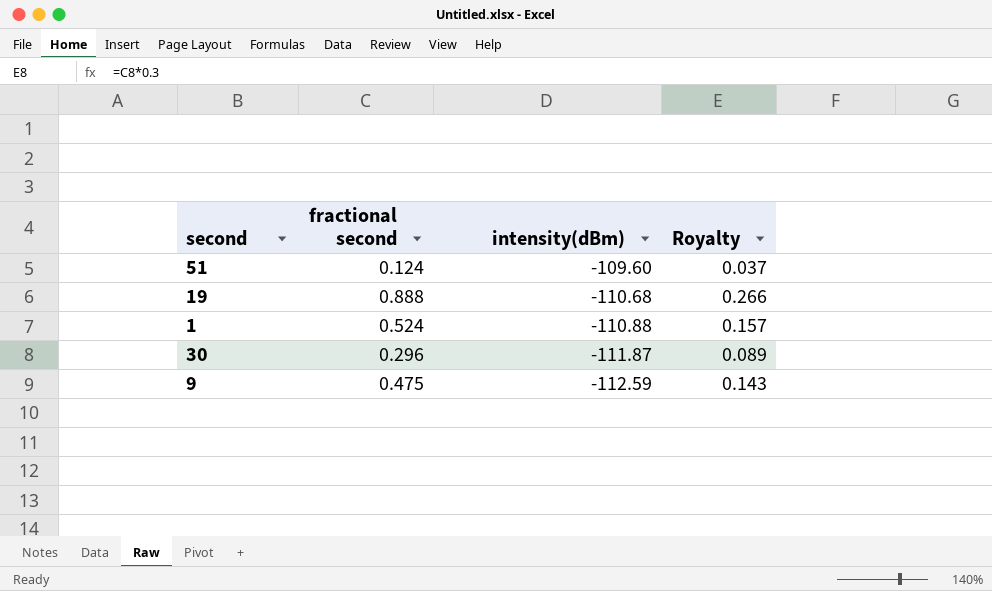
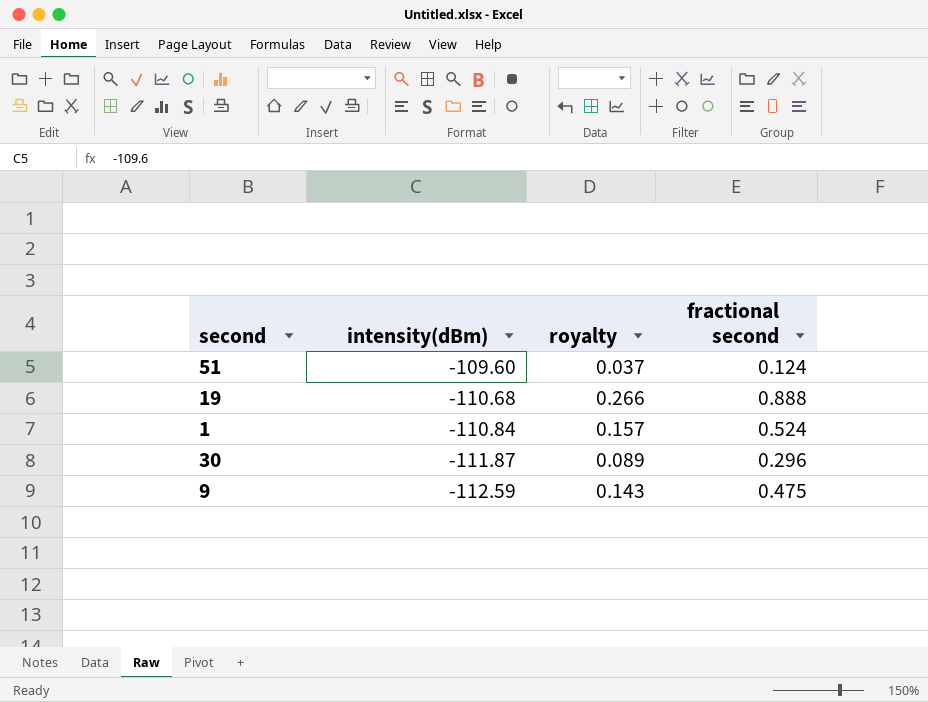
column name: Royalty -> royalty
column fractional second | position: 2 -> 4
1 | intensity(dBm): -110.88 -> -110.84

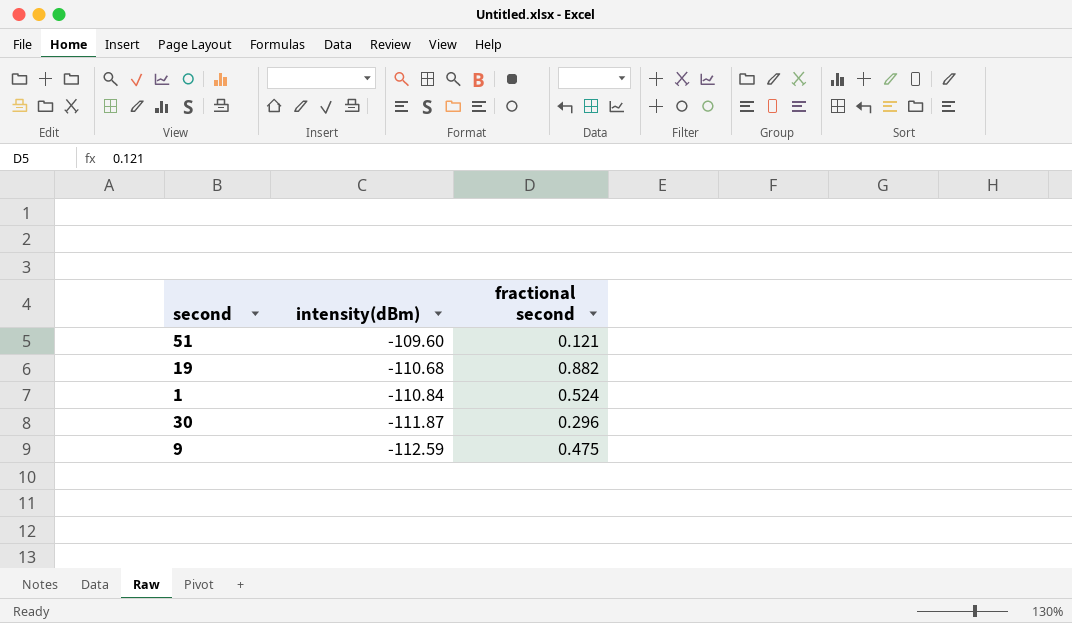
column royalty | formula: [fractional second] * 0.3 -> none
51 | fractional second: 0.124 -> 0.121
19 | fractional second: 0.888 -> 0.882

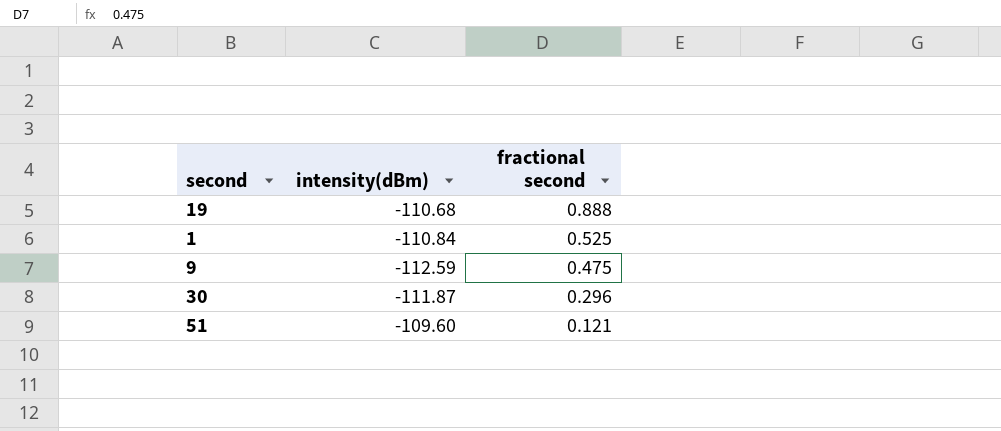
row order: intensity(dBm) descending -> fractional second descending
19 | fractional second: 0.882 -> 0.888
1 | fractional second: 0.524 -> 0.525

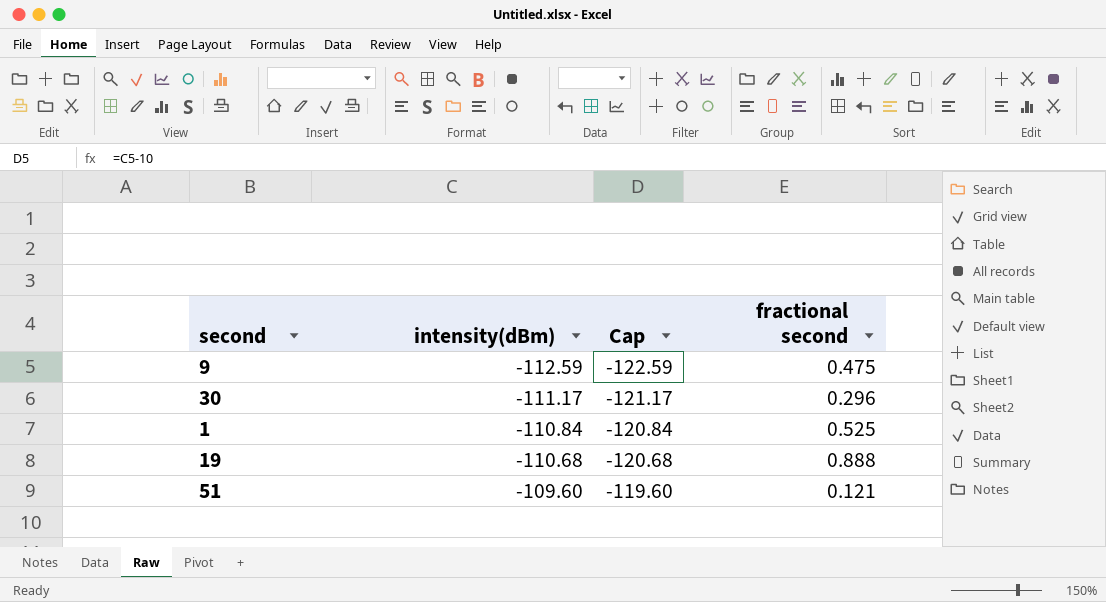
row order: fractional second descending -> intensity(dBm) ascending
column Cap | formula: none -> [intensity(dBm)] - 10
30 | intensity(dBm): -111.87 -> -111.17

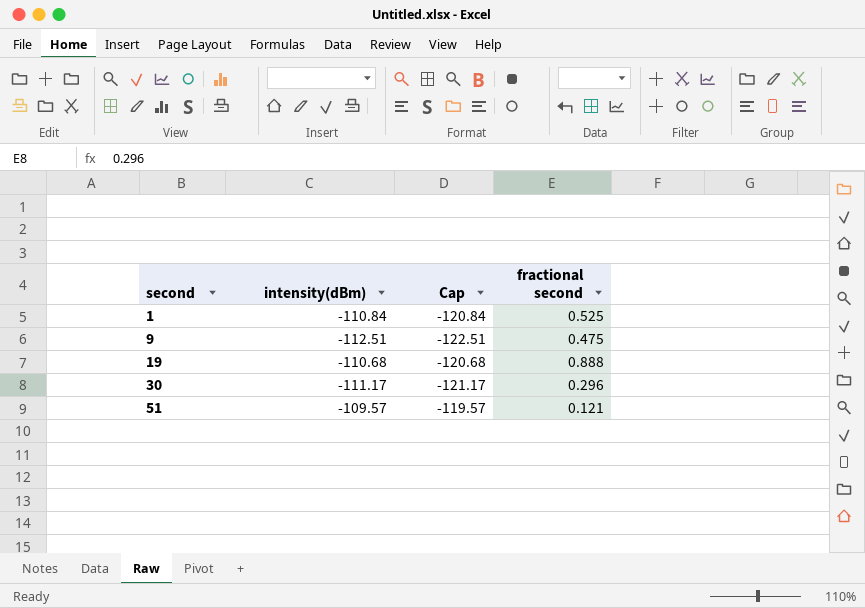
row order: intensity(dBm) ascending -> second ascending
9 | intensity(dBm): -112.59 -> -112.51
9 | Cap: -122.59 -> -122.51
51 | intensity(dBm): -109.60 -> -109.57
51 | Cap: -119.60 -> -119.57

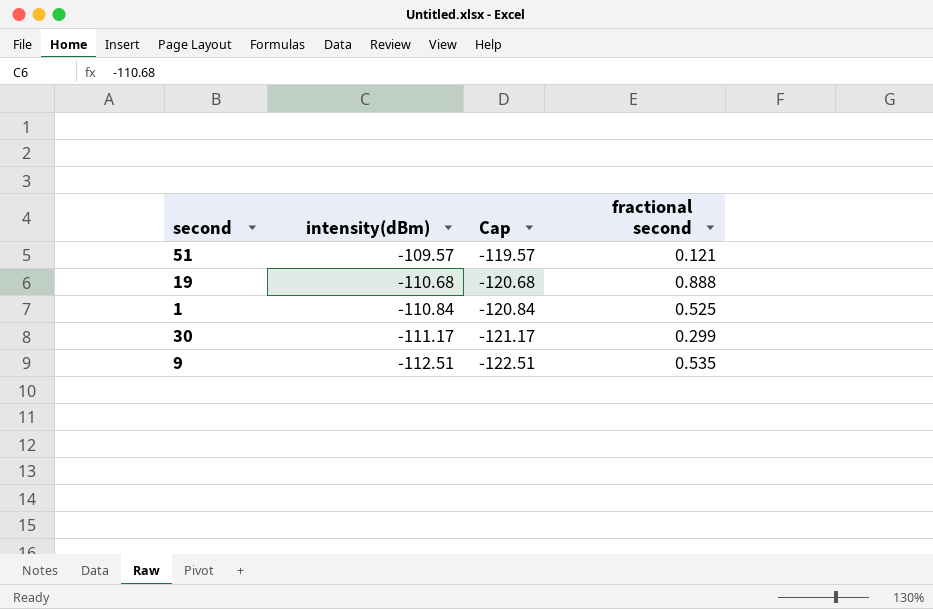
row order: second ascending -> intensity(dBm) descending
30 | fractional second: 0.296 -> 0.299
9 | fractional second: 0.475 -> 0.535

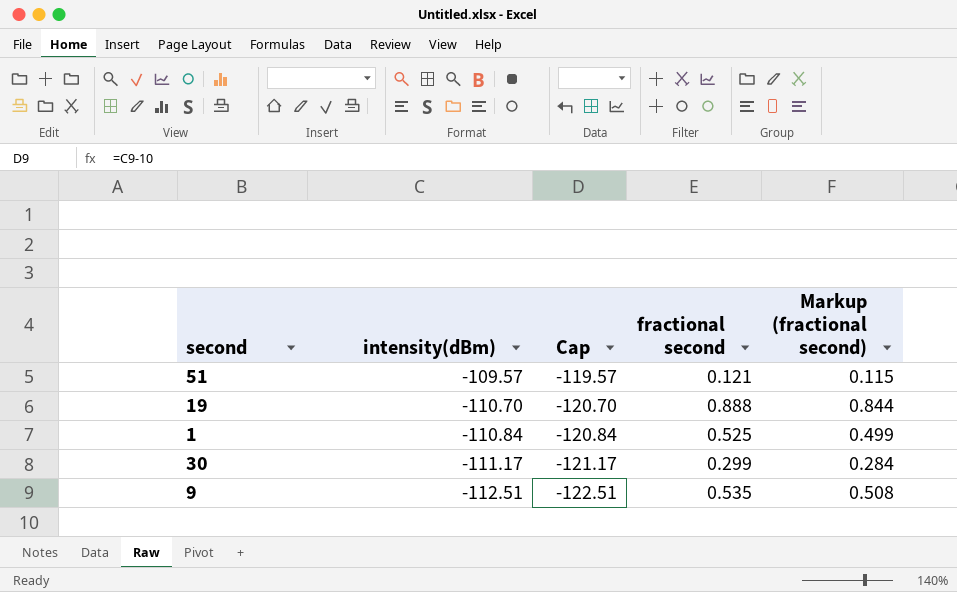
column Markup (fractional second) | formula: none -> [fractional second] * 0.95
19 | intensity(dBm): -110.68 -> -110.70
19 | Cap: -120.68 -> -120.70

